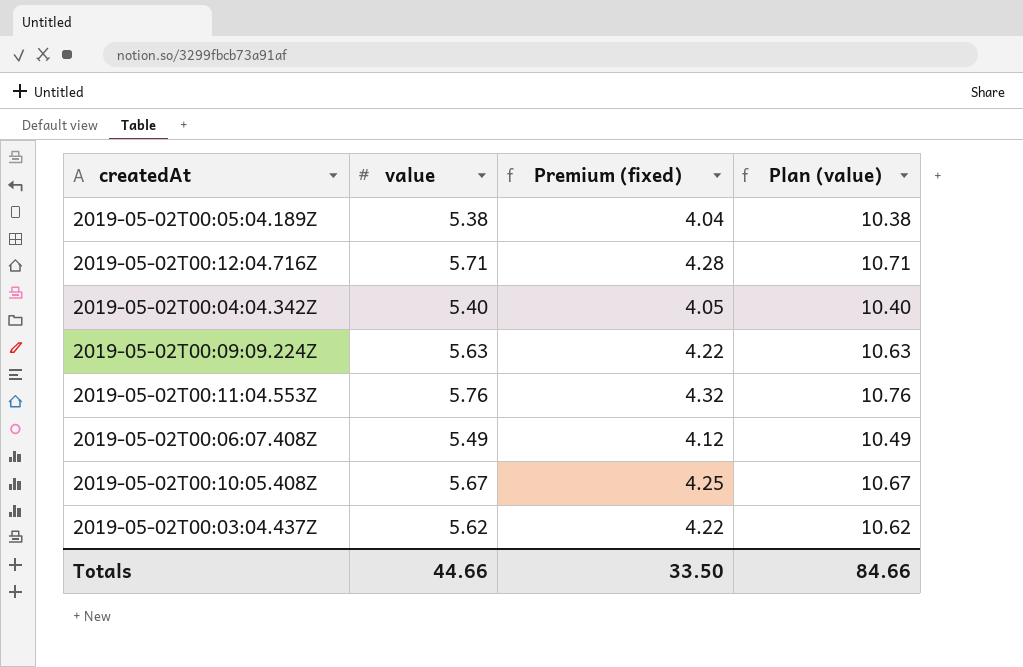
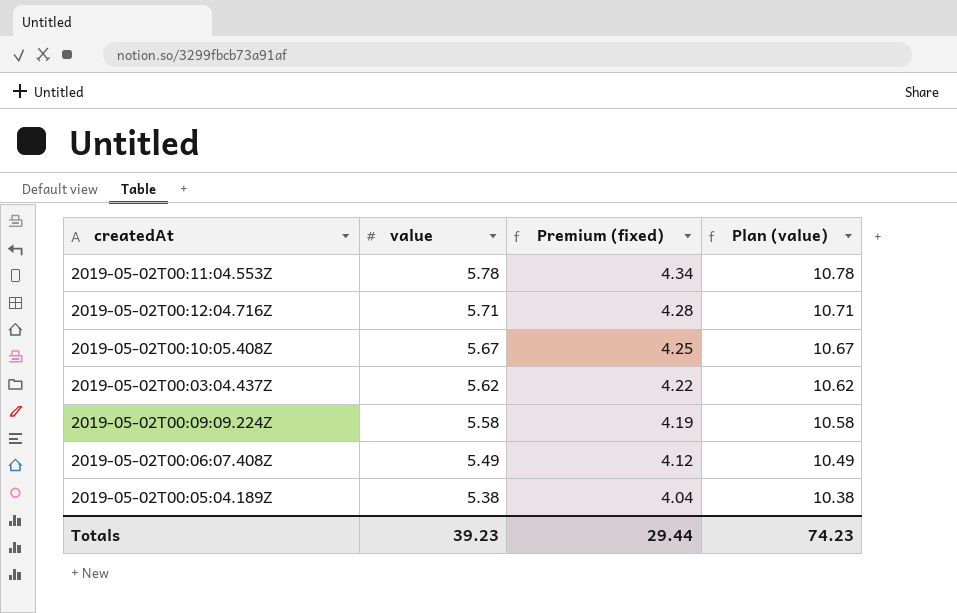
row order: none -> value descending
row 2019-05-02T00:04:04.342Z: 5.40 | 4.05 | 10.40 -> none
2019-05-02T00:11:04.553Z | value: 5.76 -> 5.78
2019-05-02T00:11:04.553Z | Premium (fixed): 4.32 -> 4.34
2019-05-02T00:11:04.553Z | Plan (value): 10.76 -> 10.78
2019-05-02T00:09:09.224Z | value: 5.63 -> 5.58
2019-05-02T00:09:09.224Z | Premium (fixed): 4.22 -> 4.19
2019-05-02T00:09:09.224Z | Plan (value): 10.63 -> 10.58
Totals | value: 44.66 -> 39.23
Totals | Premium (fixed): 33.50 -> 29.44
Totals | Plan (value): 84.66 -> 74.23

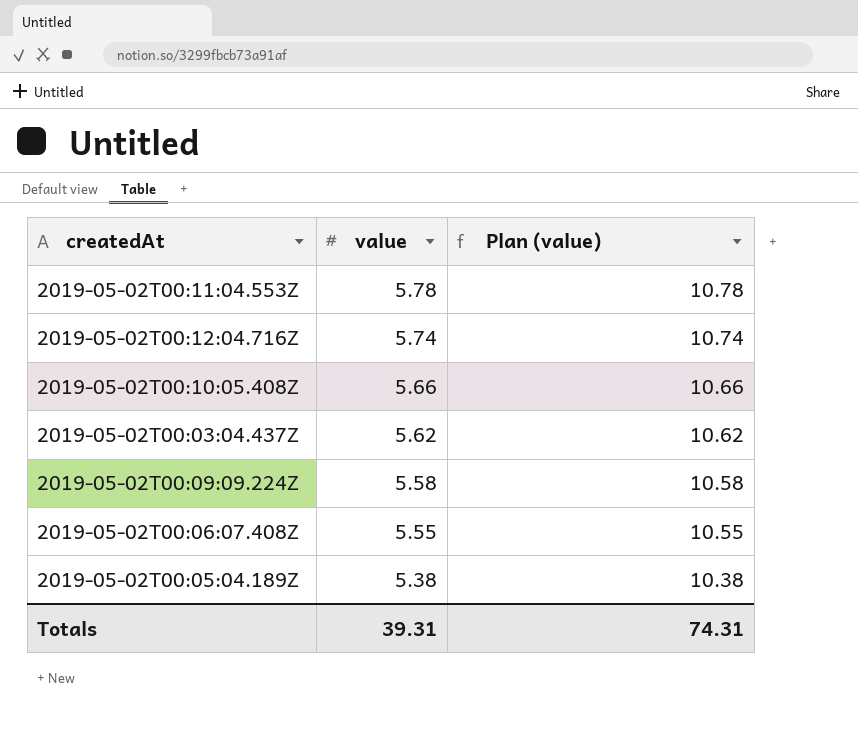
column Premium (fixed) | formula: [value] * 0.75 -> none
2019-05-02T00:12:04.716Z | value: 5.71 -> 5.74
2019-05-02T00:12:04.716Z | Plan (value): 10.71 -> 10.74
2019-05-02T00:10:05.408Z | value: 5.67 -> 5.66
2019-05-02T00:10:05.408Z | Plan (value): 10.67 -> 10.66
2019-05-02T00:06:07.408Z | value: 5.49 -> 5.55
2019-05-02T00:06:07.408Z | Plan (value): 10.49 -> 10.55
Totals | value: 39.23 -> 39.31
Totals | Plan (value): 74.23 -> 74.31

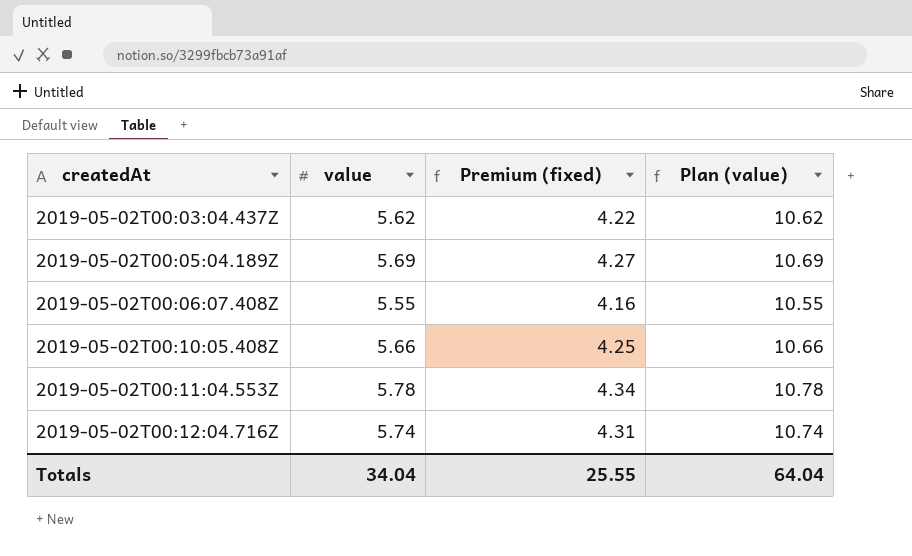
row order: value descending -> createdAt ascending
column Premium (fixed) | formula: none -> [value] * 0.75
row 2019-05-02T00:09:09.224Z: 5.58 | 10.58 -> none
2019-05-02T00:05:04.189Z | value: 5.38 -> 5.69
2019-05-02T00:05:04.189Z | Plan (value): 10.38 -> 10.69
Totals | value: 39.31 -> 34.04
Totals | Plan (value): 74.31 -> 64.04

